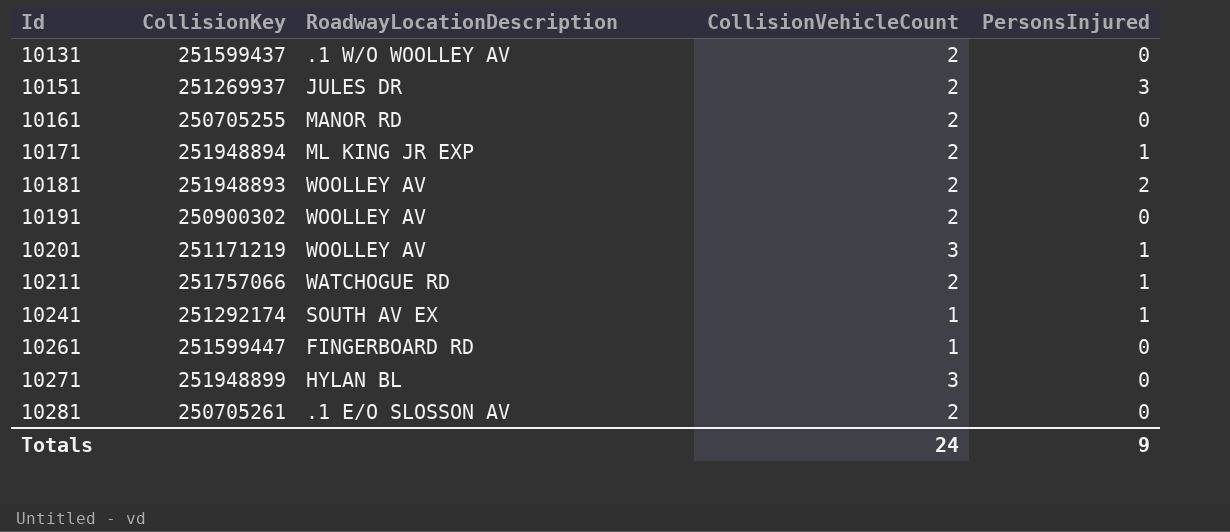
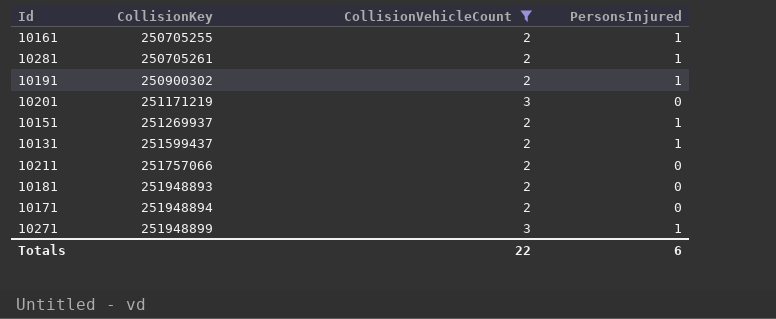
filter: none -> CollisionVehicleCount != 1
row order: Id ascending -> CollisionKey ascending
column RoadwayLocationDescription | position: 3 -> none
10161 | PersonsInjured: 0 -> 1
10281 | PersonsInjured: 0 -> 1
10191 | PersonsInjured: 0 -> 1
10201 | PersonsInjured: 1 -> 0
10151 | PersonsInjured: 3 -> 1
10131 | PersonsInjured: 0 -> 1
10211 | PersonsInjured: 1 -> 0
10181 | PersonsInjured: 2 -> 0
10171 | PersonsInjured: 1 -> 0
10271 | PersonsInjured: 0 -> 1
Totals | CollisionVehicleCount: 24 -> 22
Totals | PersonsInjured: 9 -> 6

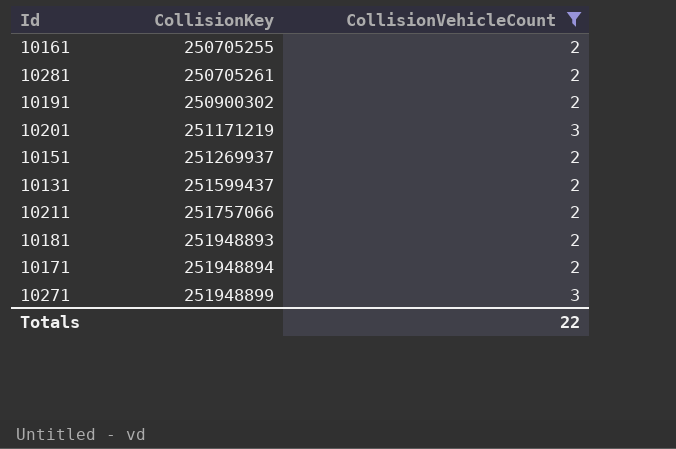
column PersonsInjured | position: 4 -> none

